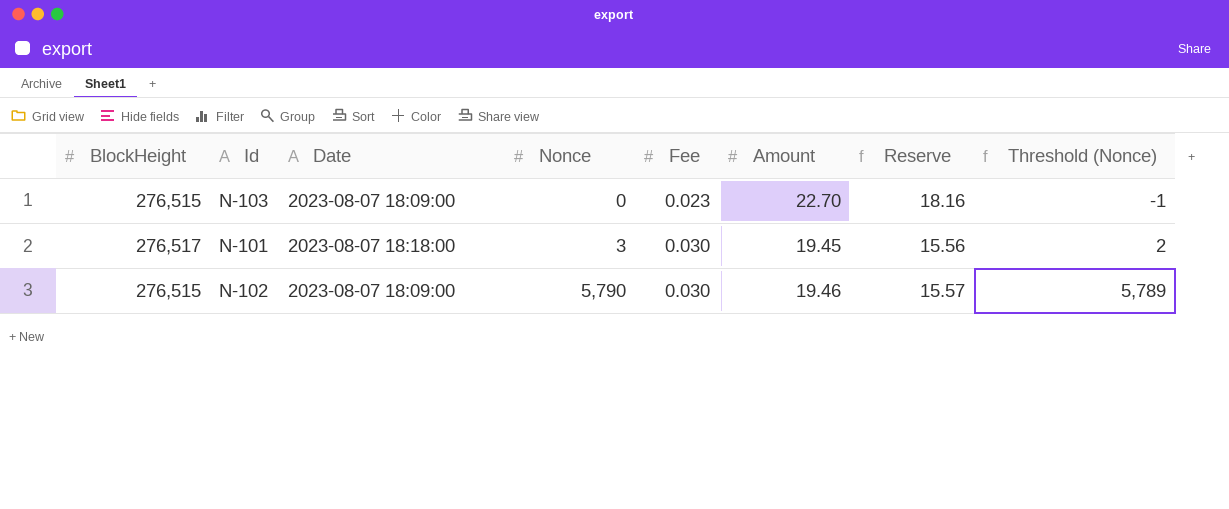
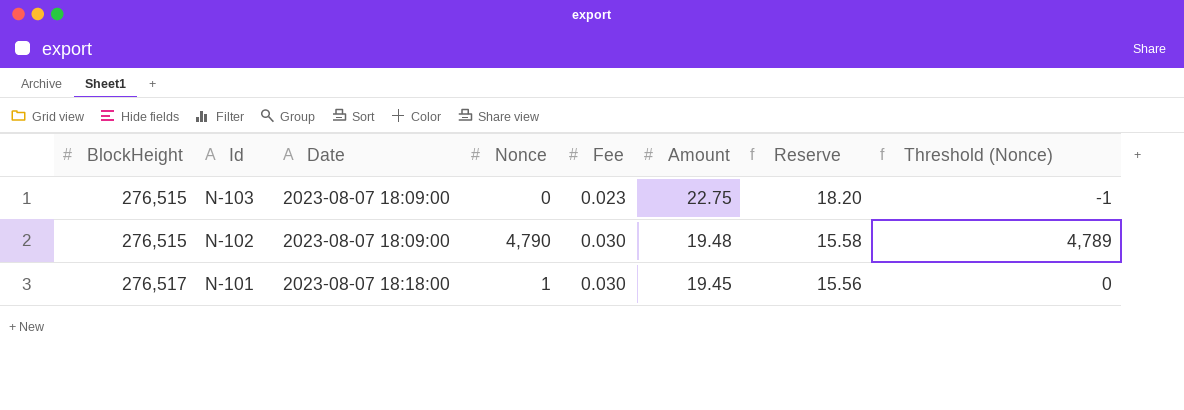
row order: Nonce ascending -> BlockHeight ascending
N-103 | Amount: 22.70 -> 22.75
N-103 | Reserve: 18.16 -> 18.20
N-102 | Nonce: 5,790 -> 4,790
N-102 | Amount: 19.46 -> 19.48
N-102 | Reserve: 15.57 -> 15.58
N-102 | Threshold (Nonce): 5,789 -> 4,789
N-101 | Nonce: 3 -> 1
N-101 | Threshold (Nonce): 2 -> 0

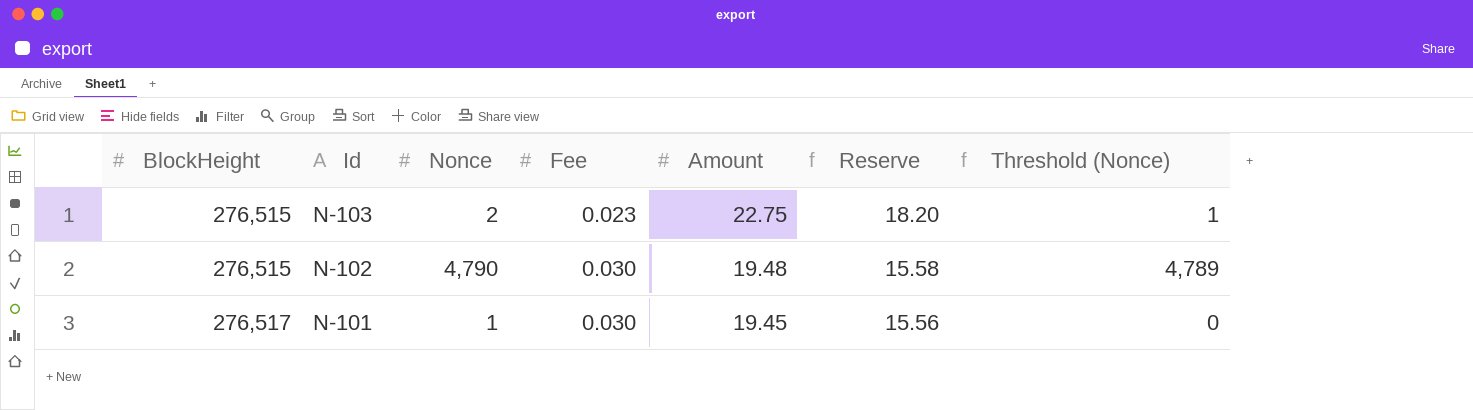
column Date | position: 3 -> none
N-103 | Nonce: 0 -> 2
N-103 | Threshold (Nonce): -1 -> 1

